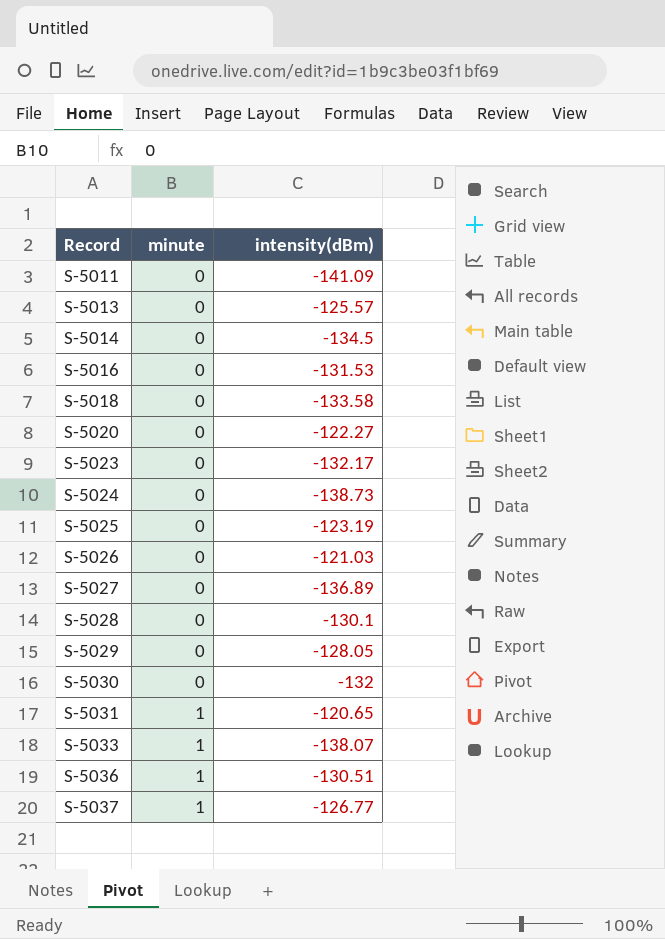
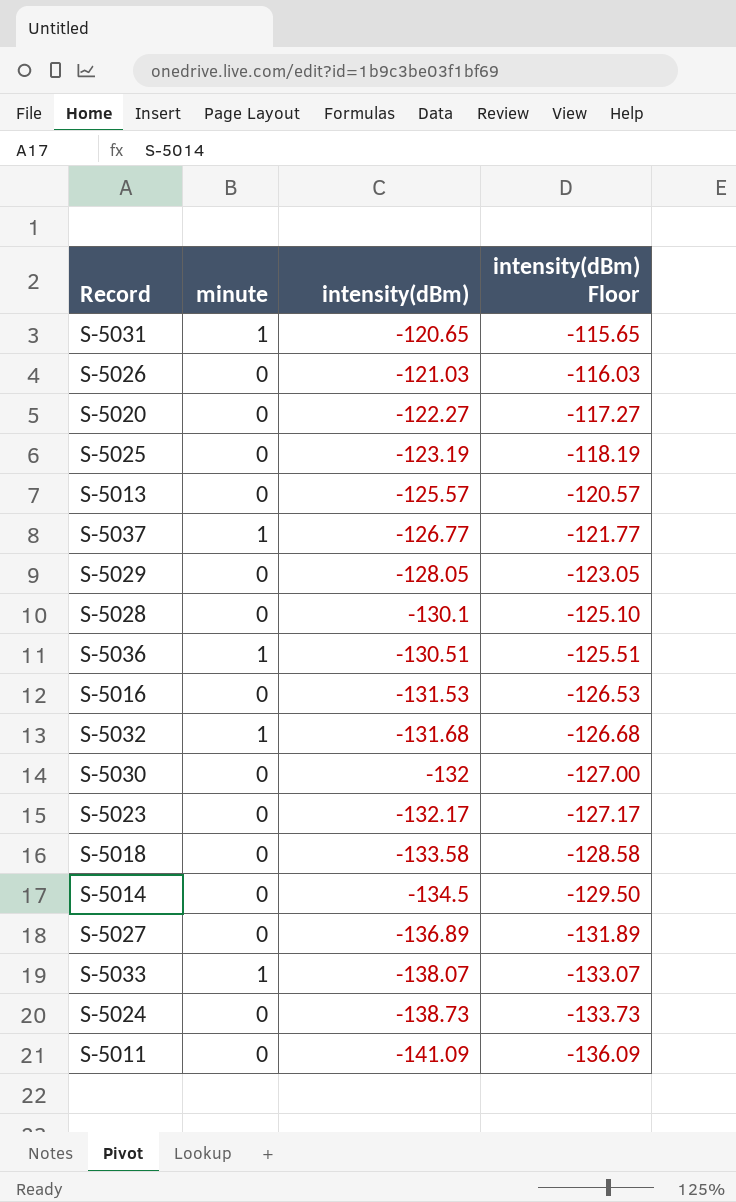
row order: Record ascending -> intensity(dBm) descending
column intensity(dBm) Floor | formula: none -> [intensity(dBm)] + 5
row S-5032: none -> 1 | -131.68 | -126.68

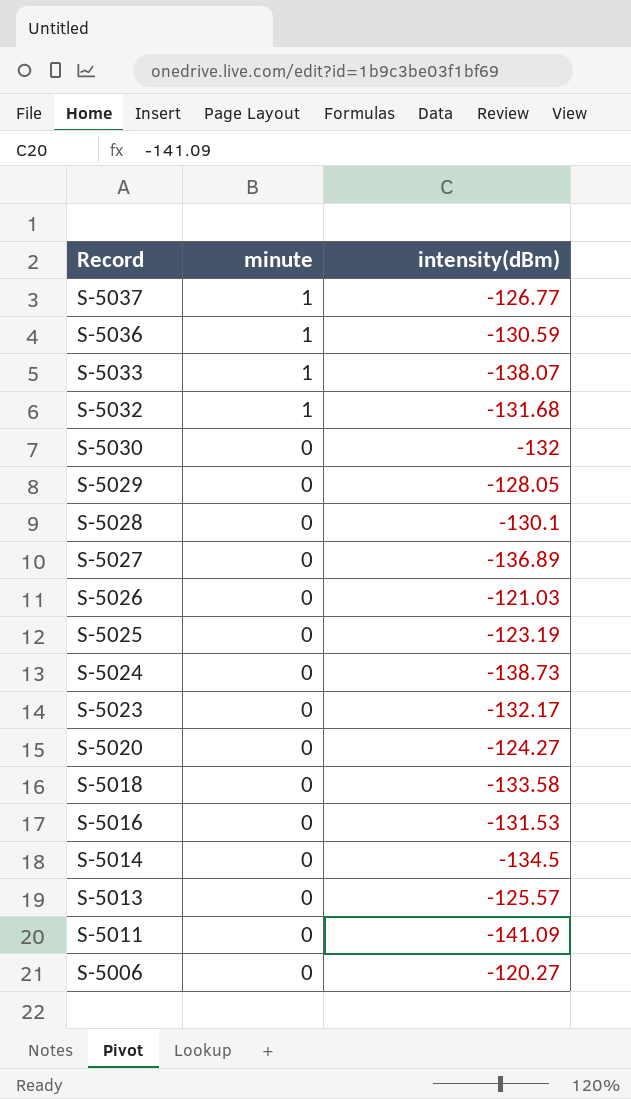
row order: intensity(dBm) descending -> Record descending
column intensity(dBm) Floor | formula: [intensity(dBm)] + 5 -> none
row S-5031: 1 | -120.65 | -115.65 -> none
S-5036 | intensity(dBm): -130.51 -> -130.59
S-5020 | intensity(dBm): -122.27 -> -124.27
row S-5006: none -> 0 | -120.27

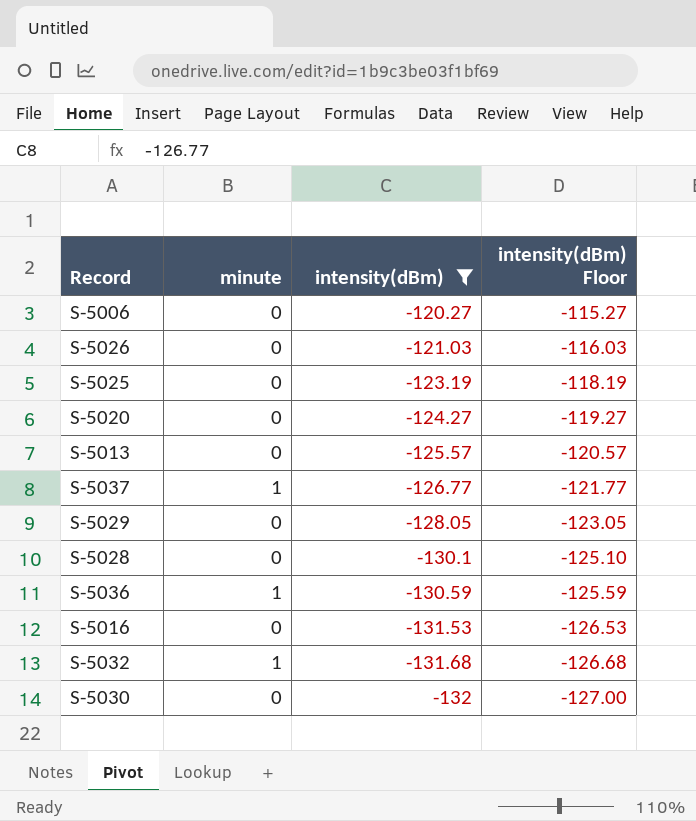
filter: none -> intensity(dBm) >= -132
row order: Record descending -> intensity(dBm) descending
column intensity(dBm) Floor | formula: none -> [intensity(dBm)] + 5

